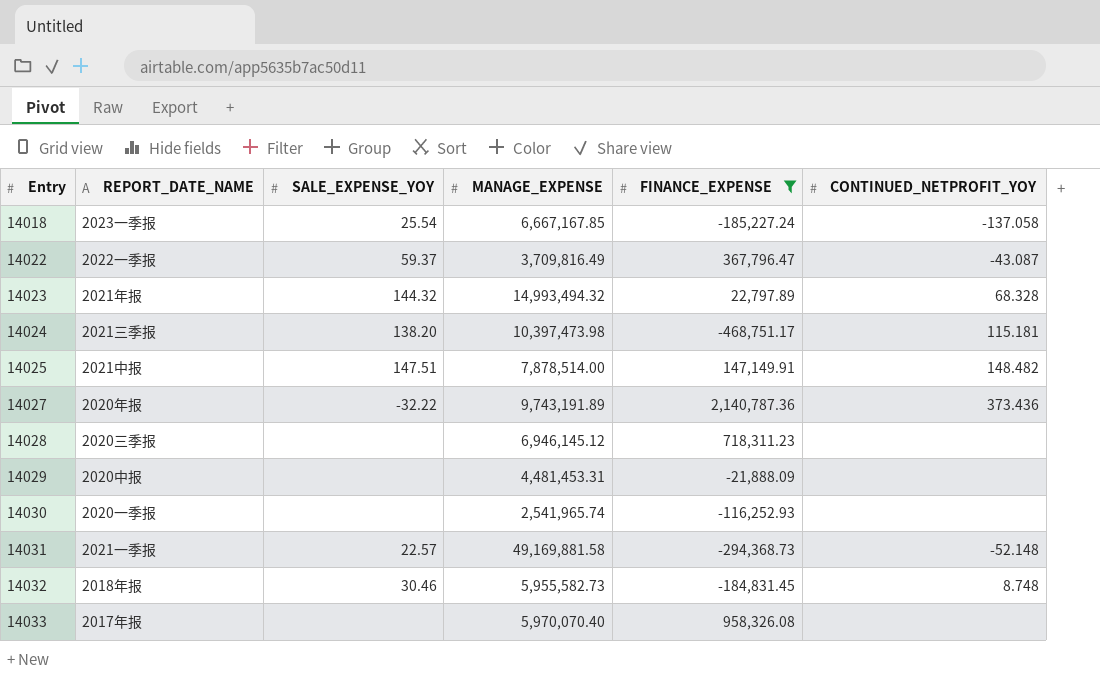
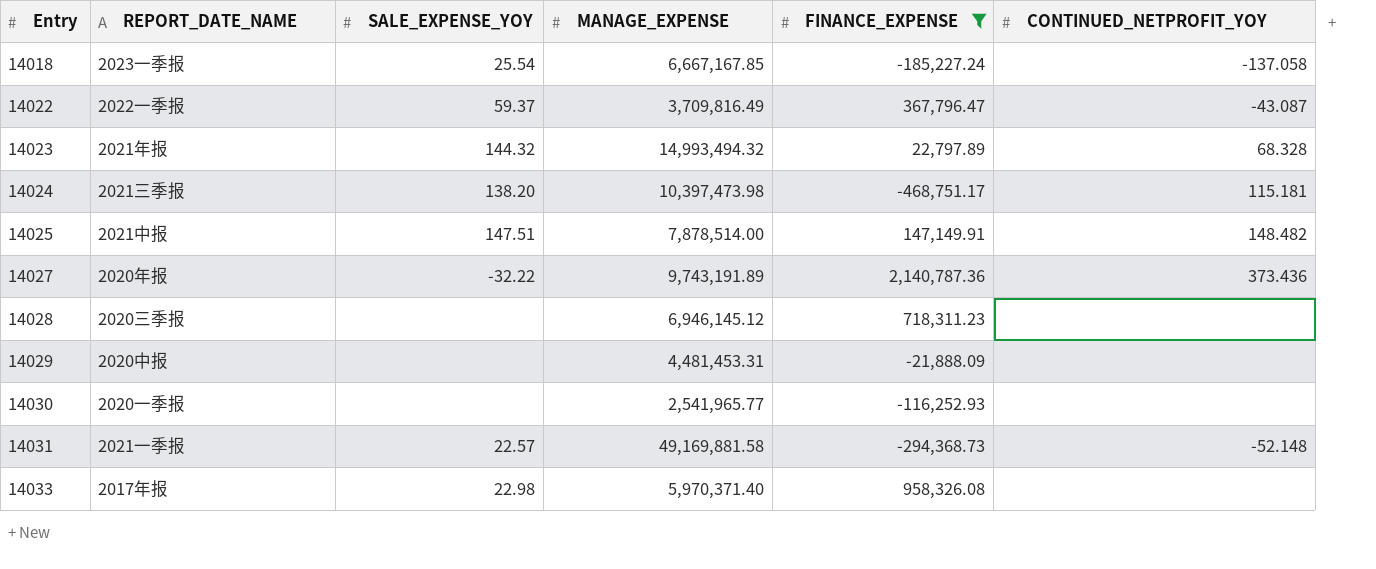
row 14032: 2018年报 | 30.46 | 5,955,582.73 | -184,831.45 | 8.748 -> none
14030 | MANAGE_EXPENSE: 2,541,965.74 -> 2,541,965.77
14033 | SALE_EXPENSE_YOY: none -> 22.98
14033 | MANAGE_EXPENSE: 5,970,070.40 -> 5,970,371.40

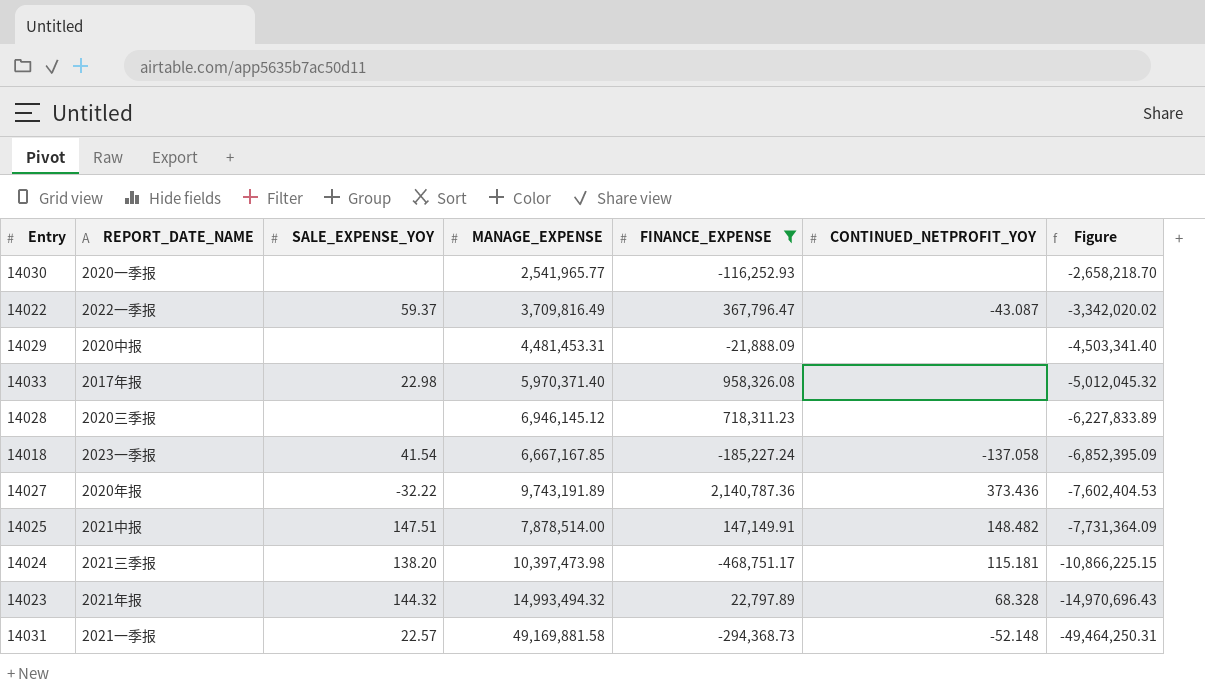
row order: Entry ascending -> Figure descending
column Figure | formula: none -> [FINANCE_EXPENSE] - [MANAGE_EXPENSE]
14018 | SALE_EXPENSE_YOY: 25.54 -> 41.54

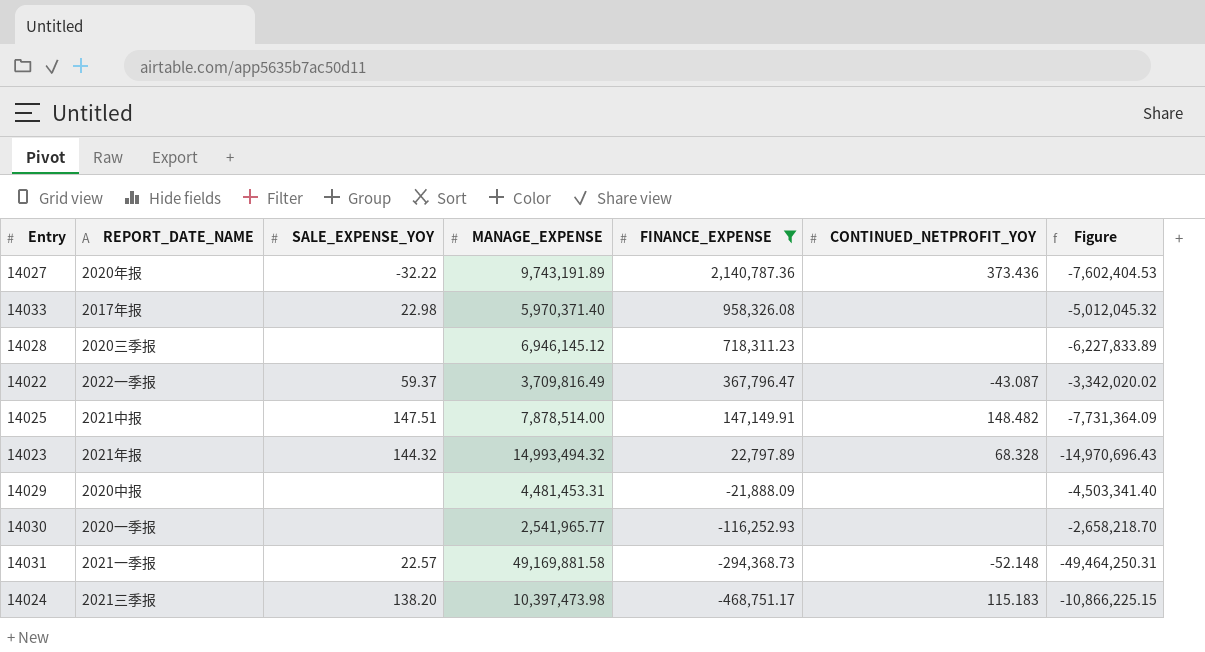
row order: Figure descending -> FINANCE_EXPENSE descending
row 14018: 2023一季报 | 41.54 | 6,667,167.85 | -185,227.24 | -137.058 | -6,852,395.09 -> none
14024 | CONTINUED_NETPROFIT_YOY: 115.181 -> 115.183

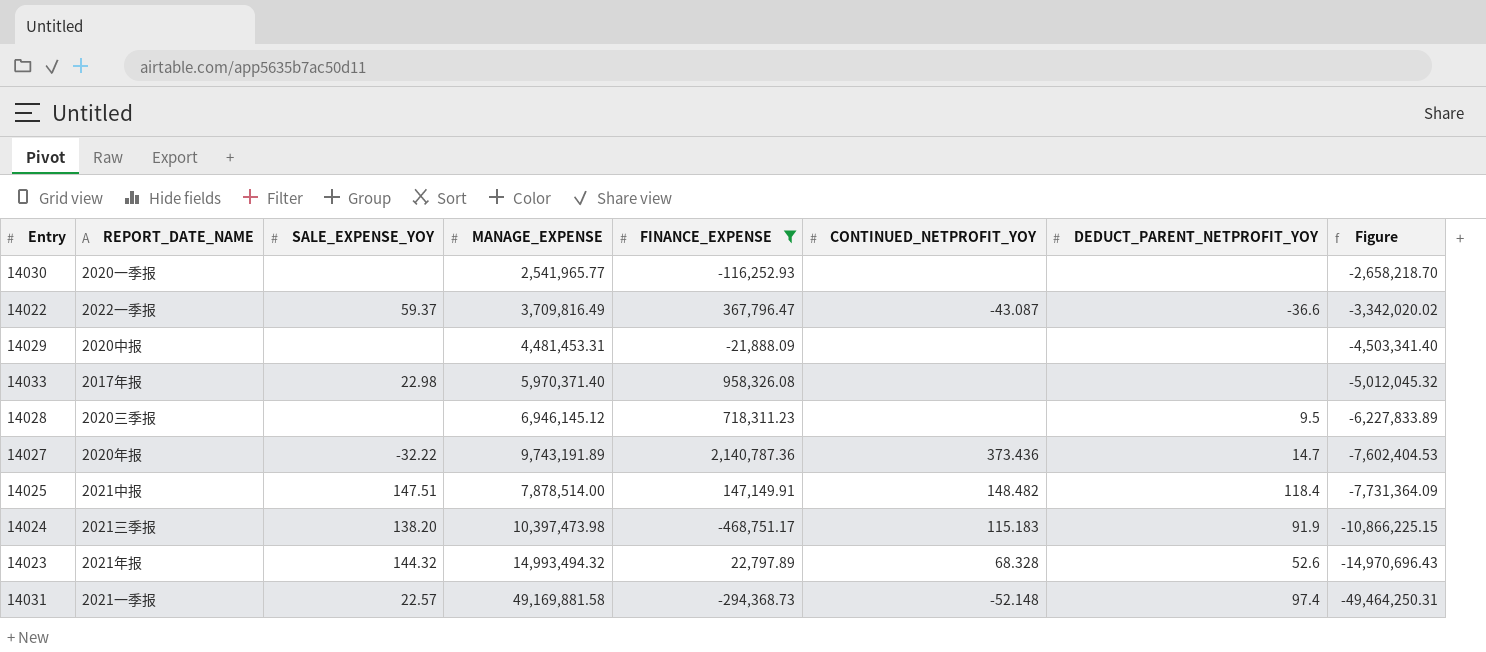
row order: FINANCE_EXPENSE descending -> Figure descending
column DEDUCT_PARENT_NETPROFIT_YOY | position: none -> 7

